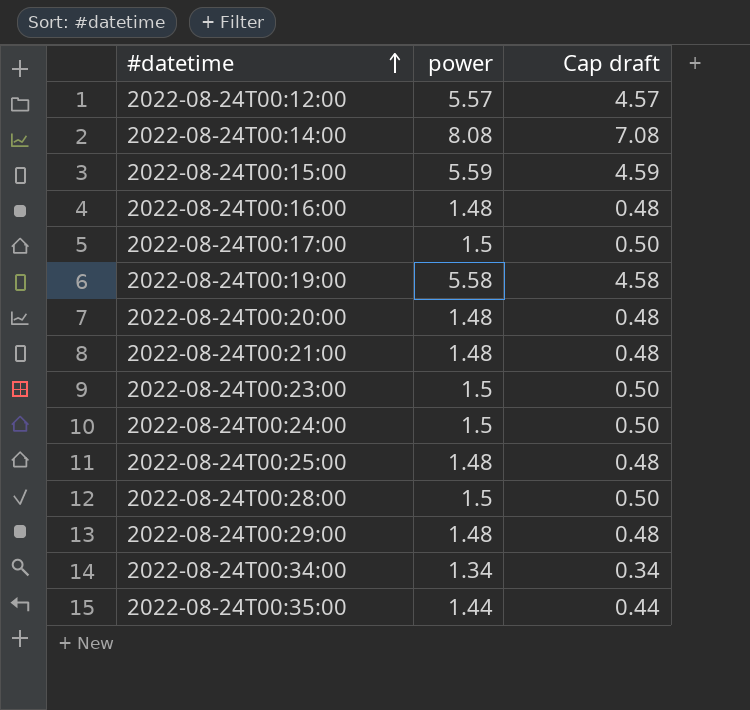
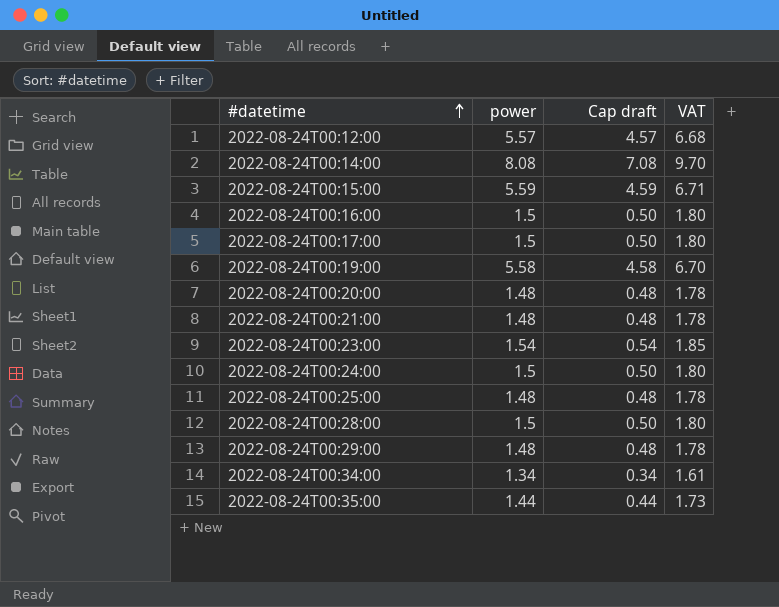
column VAT | formula: none -> [power] * 1.2
2022-08-24T00:16:00 | power: 1.48 -> 1.5
2022-08-24T00:16:00 | Cap draft: 0.48 -> 0.50
2022-08-24T00:23:00 | power: 1.5 -> 1.54
2022-08-24T00:23:00 | Cap draft: 0.50 -> 0.54

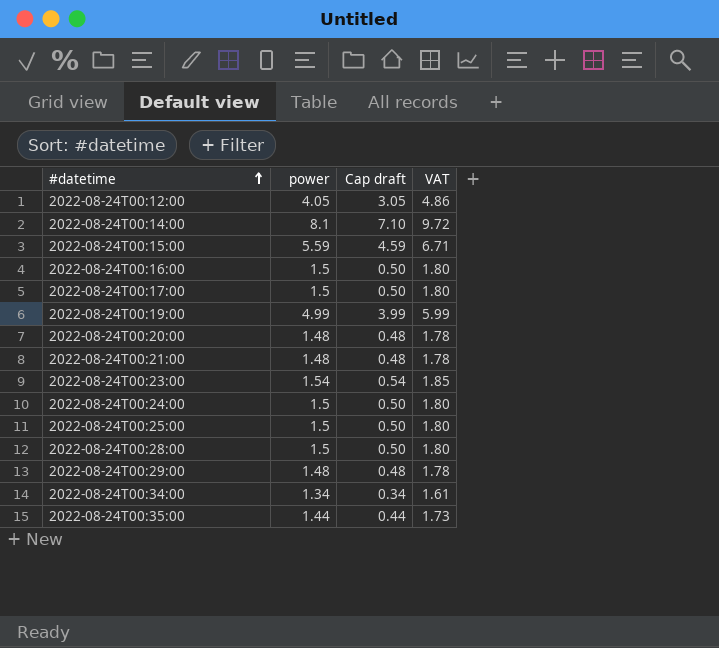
2022-08-24T00:12:00 | power: 5.57 -> 4.05
2022-08-24T00:12:00 | Cap draft: 4.57 -> 3.05
2022-08-24T00:12:00 | VAT: 6.68 -> 4.86
2022-08-24T00:14:00 | power: 8.08 -> 8.1
2022-08-24T00:14:00 | Cap draft: 7.08 -> 7.10
2022-08-24T00:14:00 | VAT: 9.70 -> 9.72
2022-08-24T00:19:00 | power: 5.58 -> 4.99
2022-08-24T00:19:00 | Cap draft: 4.58 -> 3.99
2022-08-24T00:19:00 | VAT: 6.70 -> 5.99
2022-08-24T00:25:00 | power: 1.48 -> 1.5
2022-08-24T00:25:00 | Cap draft: 0.48 -> 0.50
2022-08-24T00:25:00 | VAT: 1.78 -> 1.80

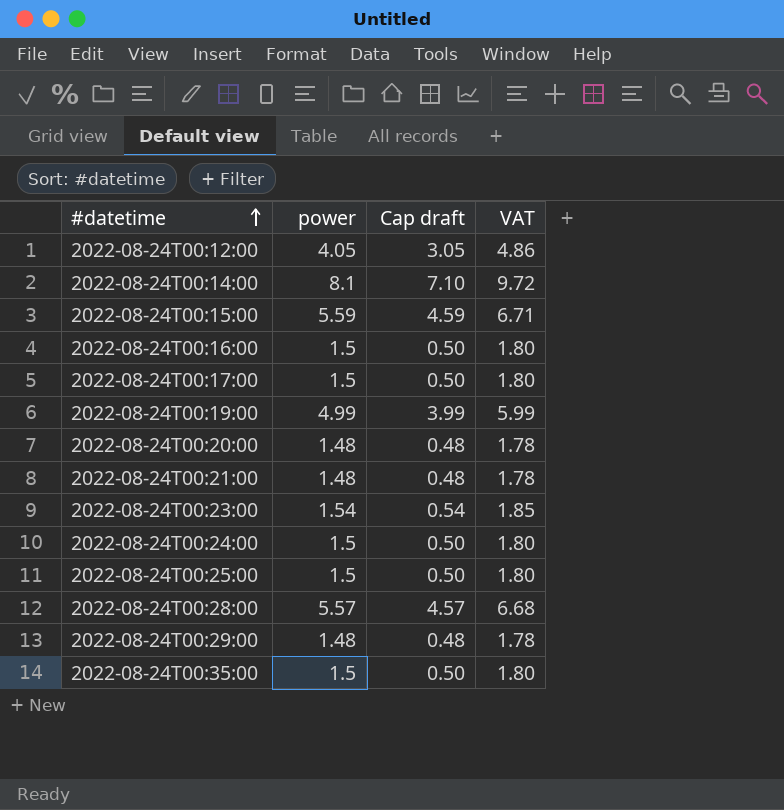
row 2022-08-24T00:34:00: 1.34 | 0.34 | 1.61 -> none
2022-08-24T00:28:00 | power: 1.5 -> 5.57
2022-08-24T00:28:00 | Cap draft: 0.50 -> 4.57
2022-08-24T00:28:00 | VAT: 1.80 -> 6.68
2022-08-24T00:35:00 | power: 1.44 -> 1.5
2022-08-24T00:35:00 | Cap draft: 0.44 -> 0.50
2022-08-24T00:35:00 | VAT: 1.73 -> 1.80

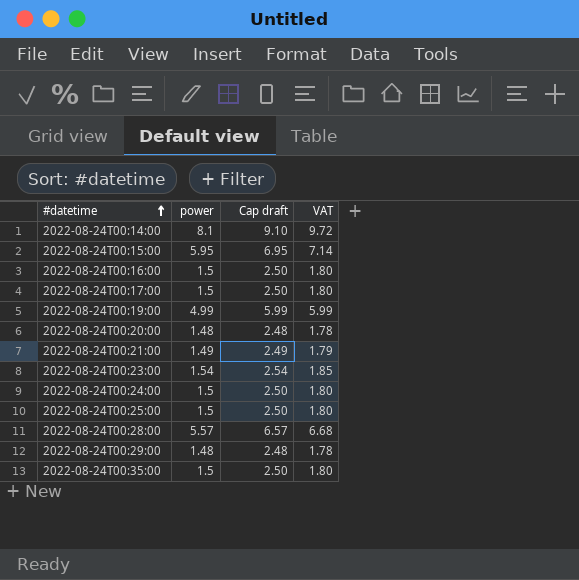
column Cap draft | formula: [power] - 1 -> [power] + 1
row 2022-08-24T00:12:00: 4.05 | 3.05 | 4.86 -> none
2022-08-24T00:15:00 | power: 5.59 -> 5.95
2022-08-24T00:15:00 | VAT: 6.71 -> 7.14
2022-08-24T00:21:00 | power: 1.48 -> 1.49
2022-08-24T00:21:00 | VAT: 1.78 -> 1.79

